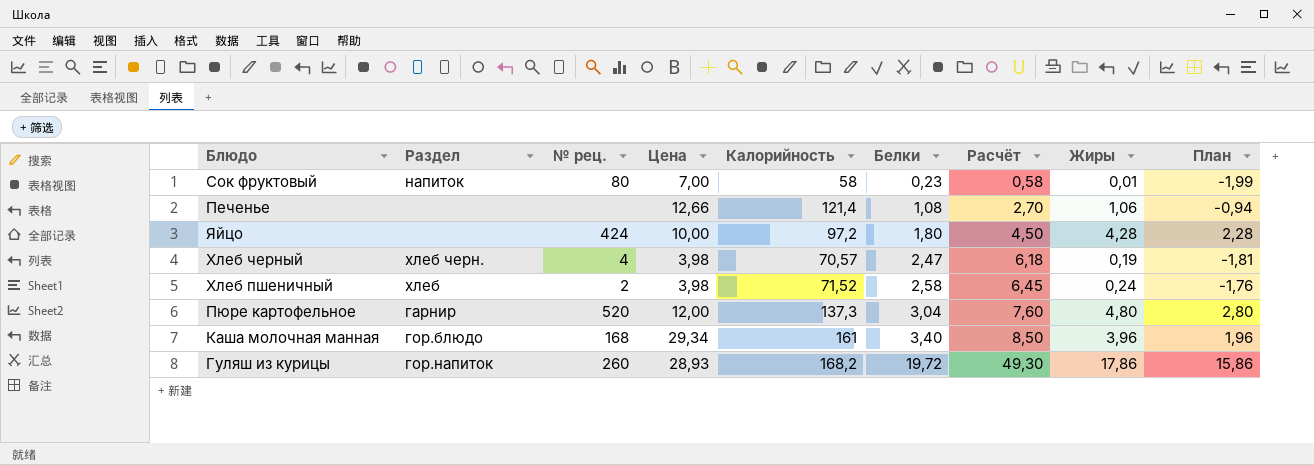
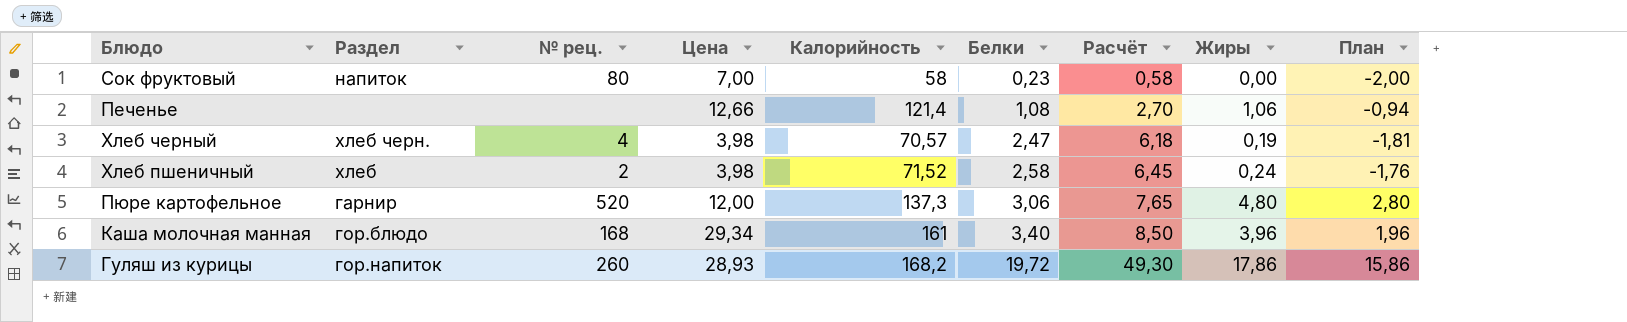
row Яйцо: none | 424 | 10,00 | 97,2 | 1,80 | 4,50 | 4,28 | 2,28 -> none
Сок фруктовый | Жиры: 0,01 -> 0,00
Сок фруктовый | План: -1,99 -> -2,00
Пюре картофельное | Белки: 3,04 -> 3,06
Пюре картофельное | Расчёт: 7,60 -> 7,65

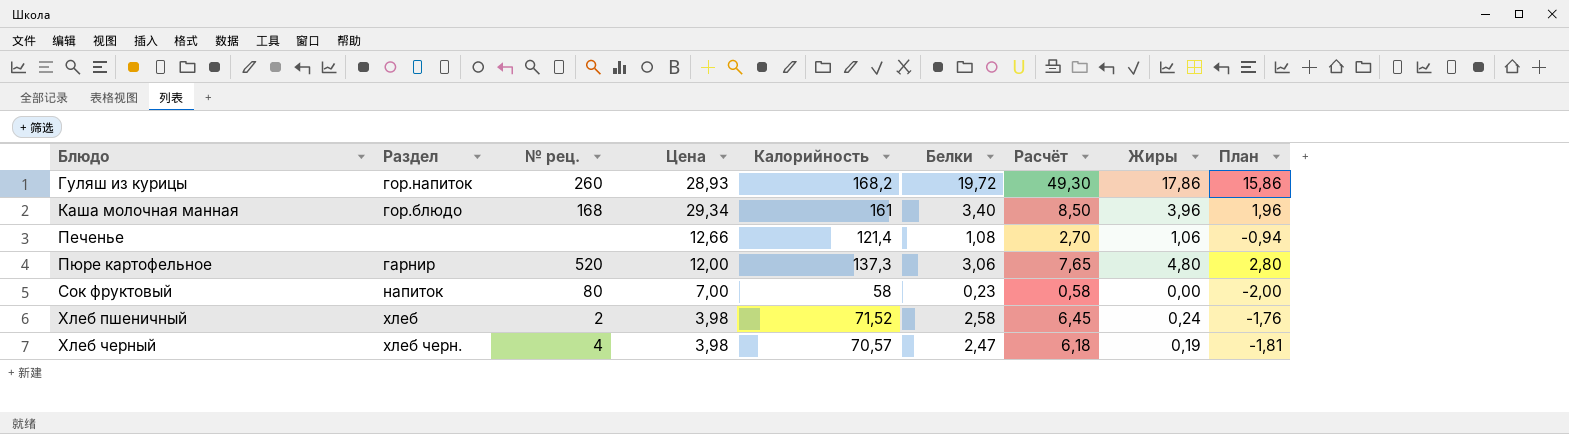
row order: Белки ascending -> Блюдо ascending

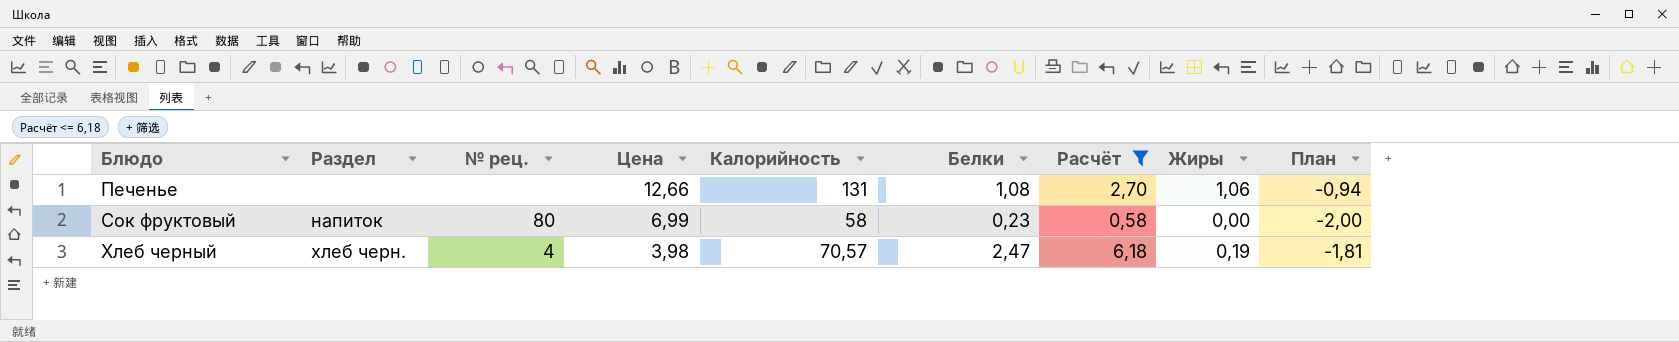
filter: none -> Расчёт <= 6,18
Печенье | Калорийность: 121,4 -> 131
Сок фруктовый | Цена: 7,00 -> 6,99

